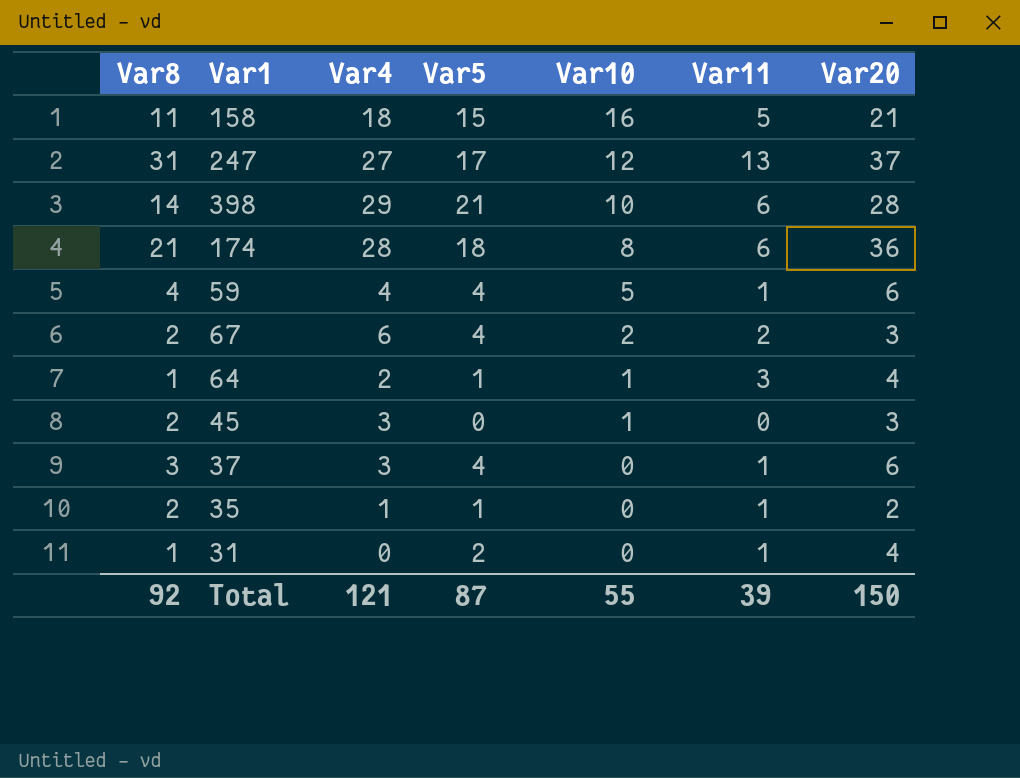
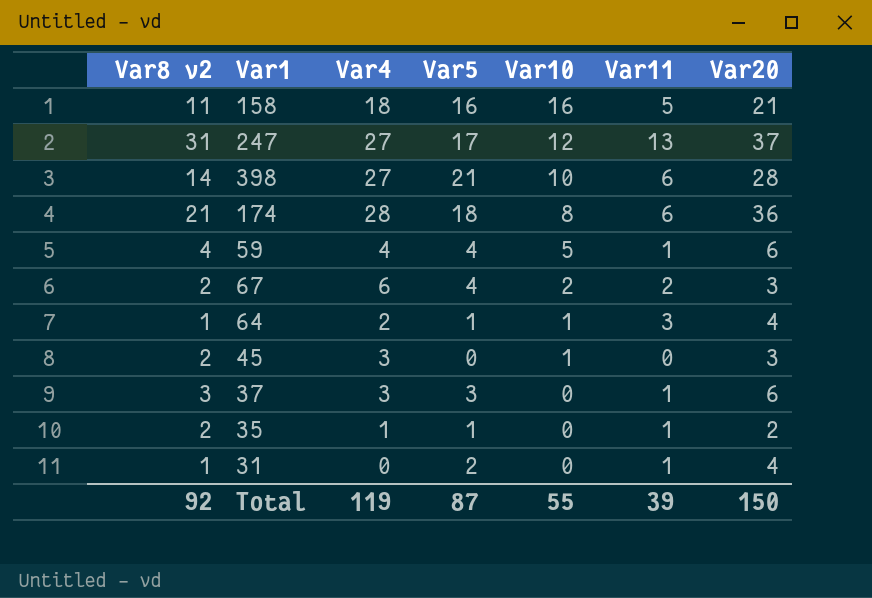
column name: Var8 -> Var8 v2
158 | Var5: 15 -> 16
398 | Var4: 29 -> 27
37 | Var5: 4 -> 3
Total | Var4: 121 -> 119

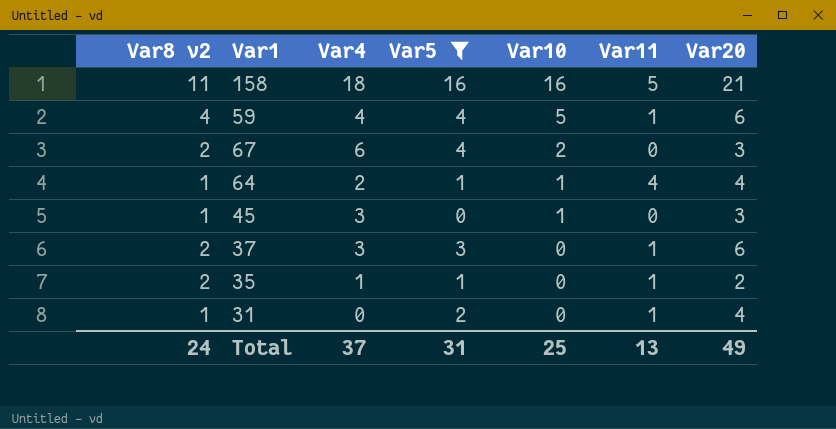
filter: none -> Var5 <= 16
67 | Var11: 2 -> 0
64 | Var11: 3 -> 4
45 | Var8 v2: 2 -> 1
37 | Var8 v2: 3 -> 2
Total | Var8 v2: 92 -> 24
Total | Var4: 119 -> 37
Total | Var5: 87 -> 31
Total | Var10: 55 -> 25
Total | Var11: 39 -> 13
Total | Var20: 150 -> 49

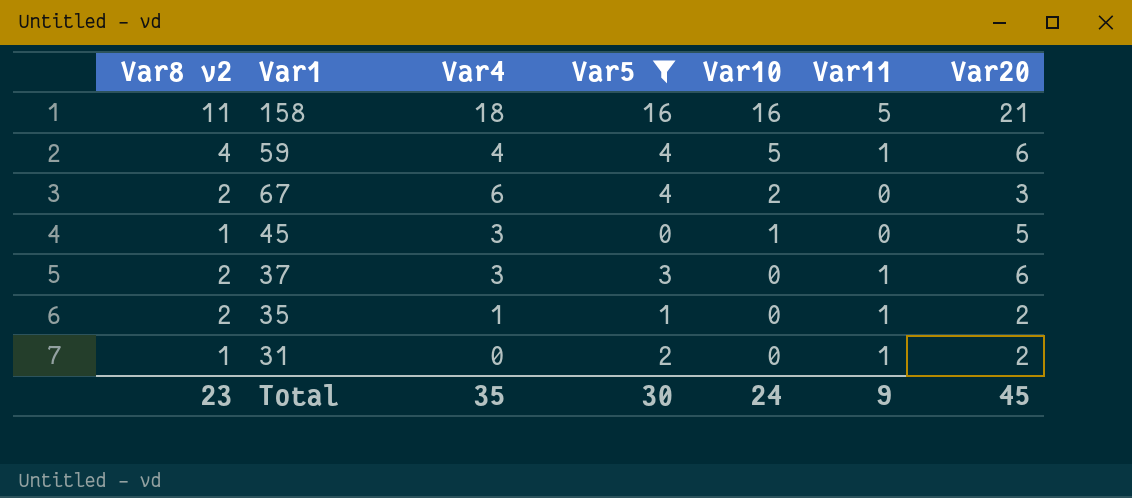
row 64: 1 | 2 | 1 | 1 | 4 | 4 -> none
45 | Var20: 3 -> 5
31 | Var20: 4 -> 2
Total | Var8 v2: 24 -> 23
Total | Var4: 37 -> 35
Total | Var5: 31 -> 30
Total | Var10: 25 -> 24
Total | Var11: 13 -> 9
Total | Var20: 49 -> 45

